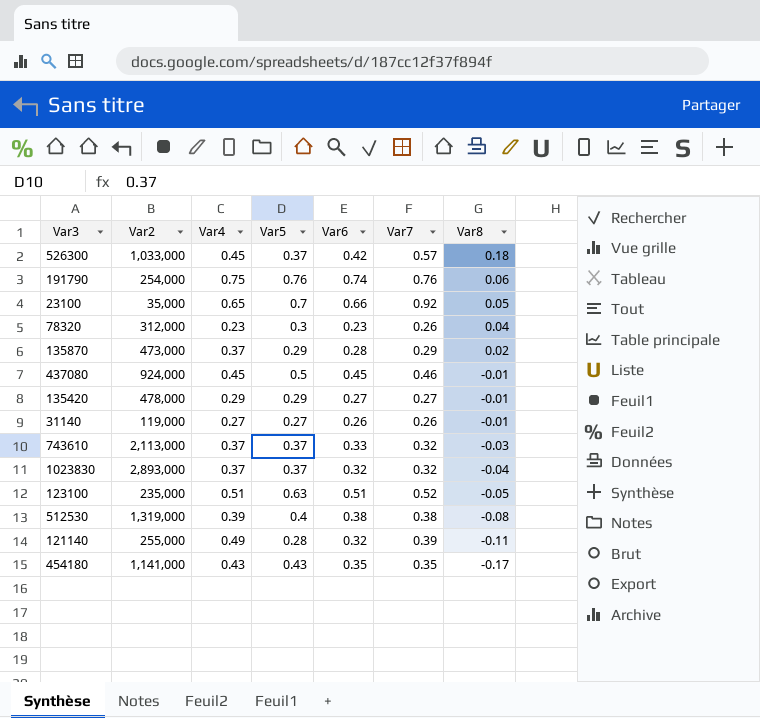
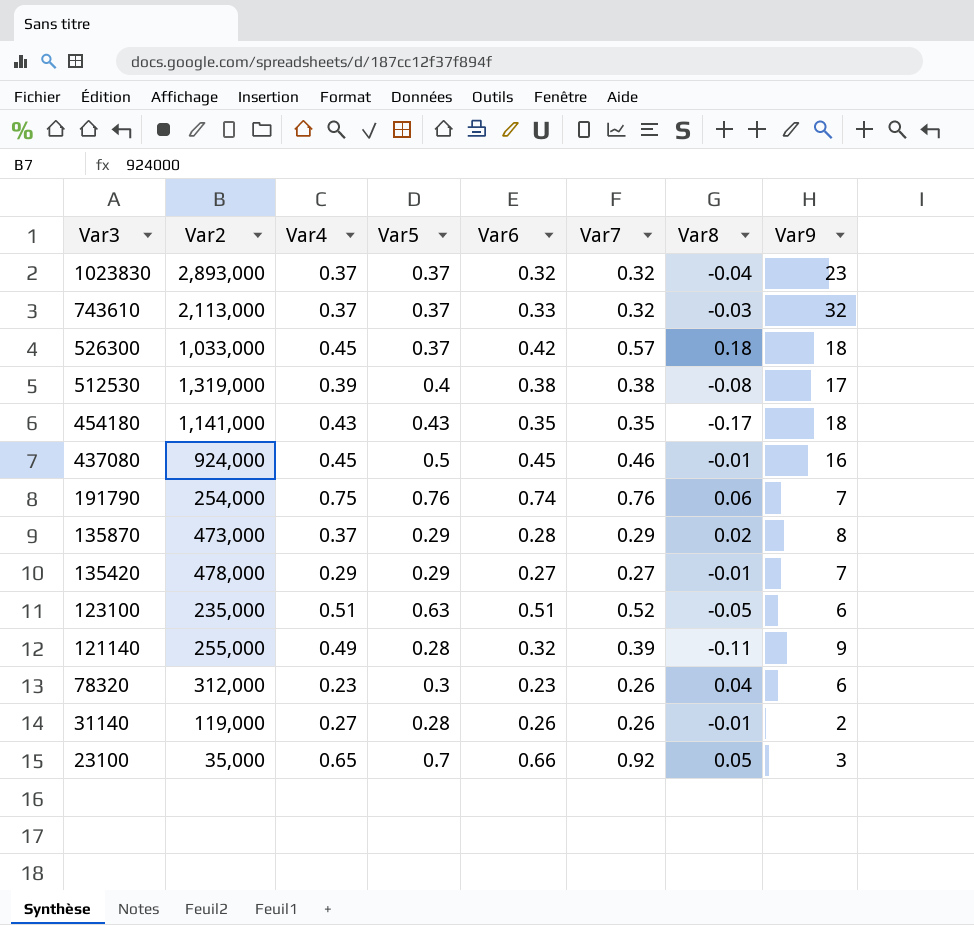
row order: Var8 descending -> Var3 descending
column Var9 | position: none -> 8
31140 | Var5: 0.27 -> 0.28

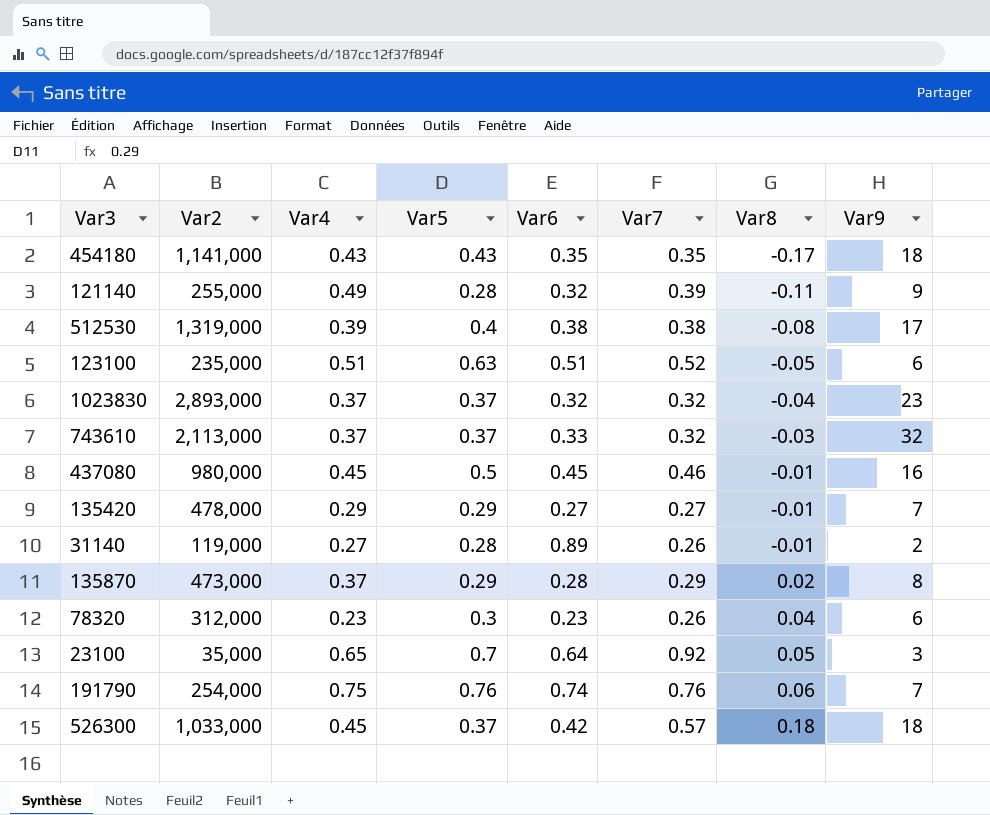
row order: Var3 descending -> Var8 ascending
437080 | Var2: 924,000 -> 980,000
31140 | Var6: 0.26 -> 0.89
23100 | Var6: 0.66 -> 0.64

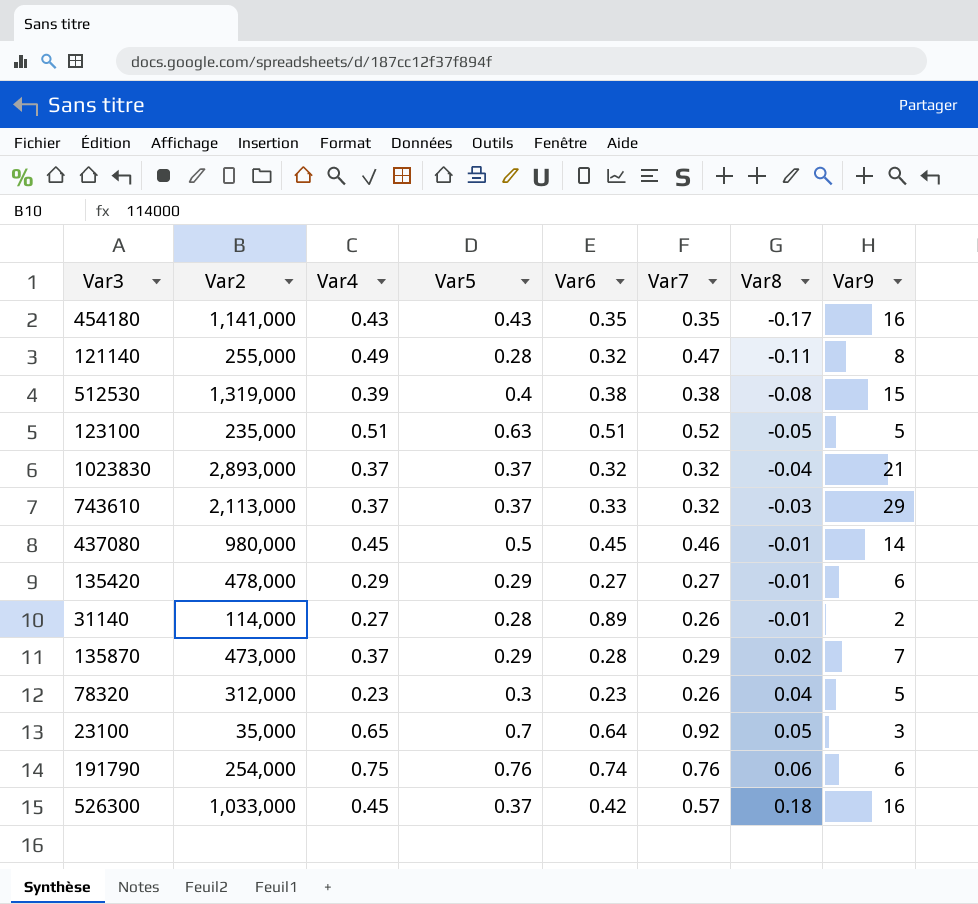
454180 | Var9: 18 -> 16
121140 | Var7: 0.39 -> 0.47
121140 | Var9: 9 -> 8
512530 | Var9: 17 -> 15
123100 | Var9: 6 -> 5
1023830 | Var9: 23 -> 21
743610 | Var9: 32 -> 29
437080 | Var9: 16 -> 14
135420 | Var9: 7 -> 6
31140 | Var2: 119,000 -> 114,000
135870 | Var9: 8 -> 7
78320 | Var9: 6 -> 5
191790 | Var9: 7 -> 6
526300 | Var9: 18 -> 16

